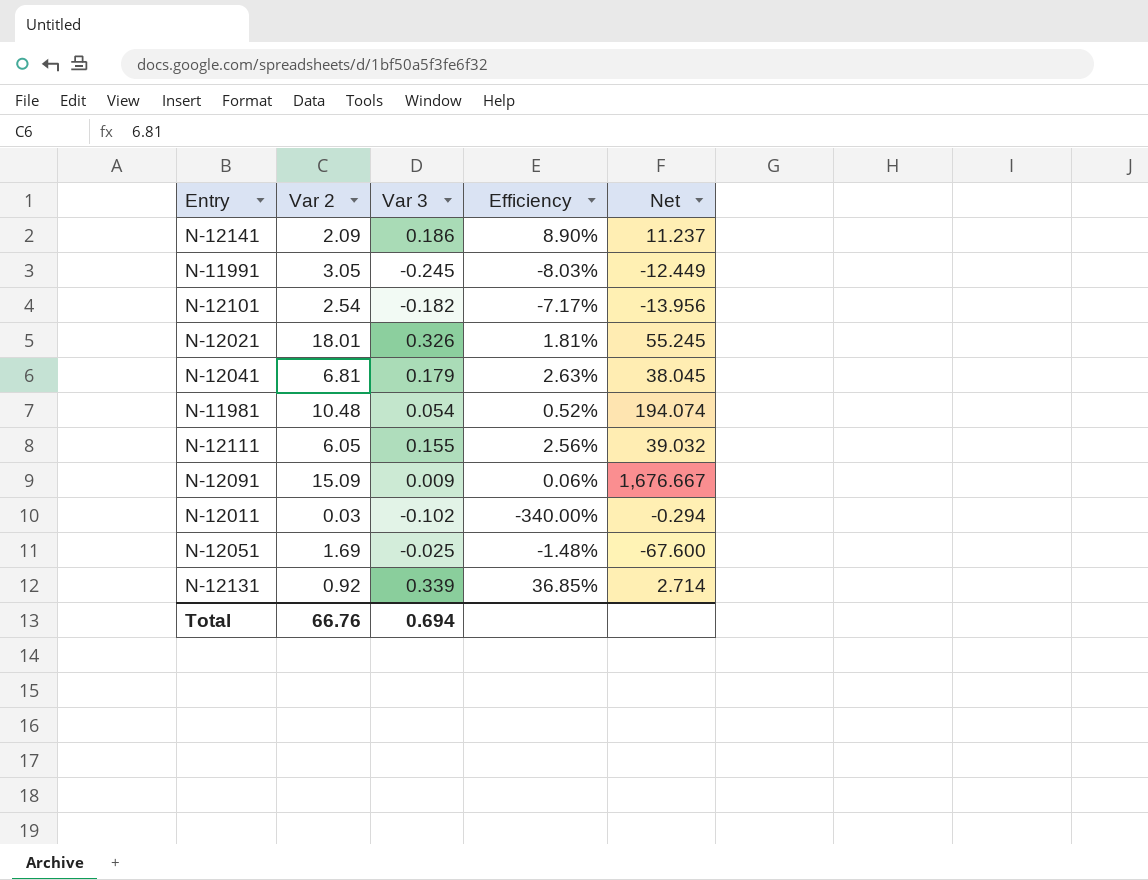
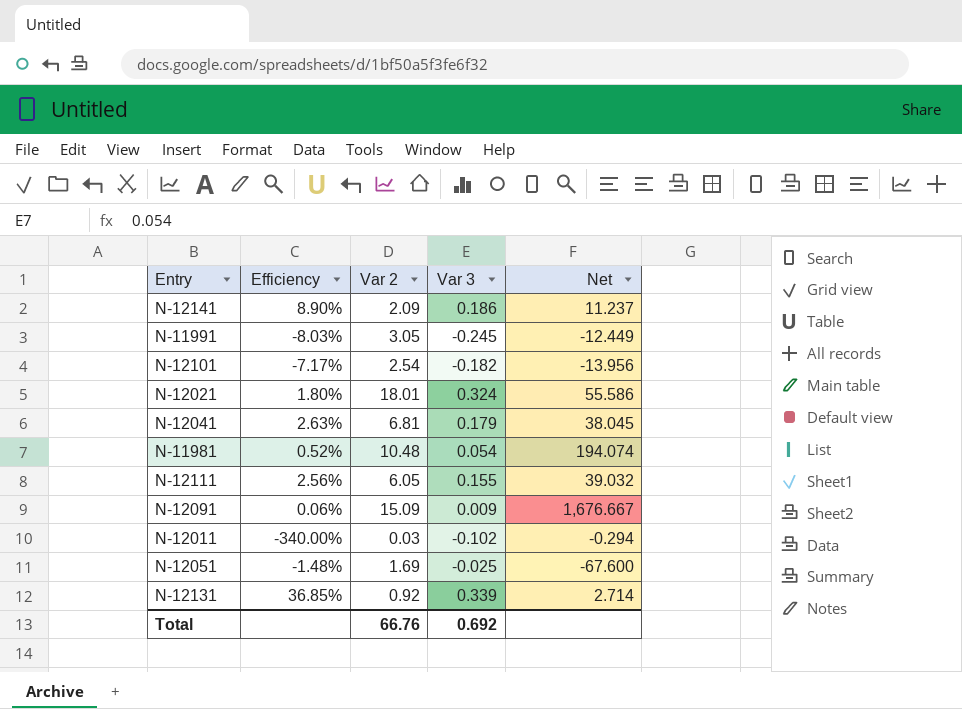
column Efficiency | position: 4 -> 2
N-12021 | Efficiency: 1.81% -> 1.80%
N-12021 | Var 3: 0.326 -> 0.324
N-12021 | Net: 55.245 -> 55.586
Total | Var 3: 0.694 -> 0.692

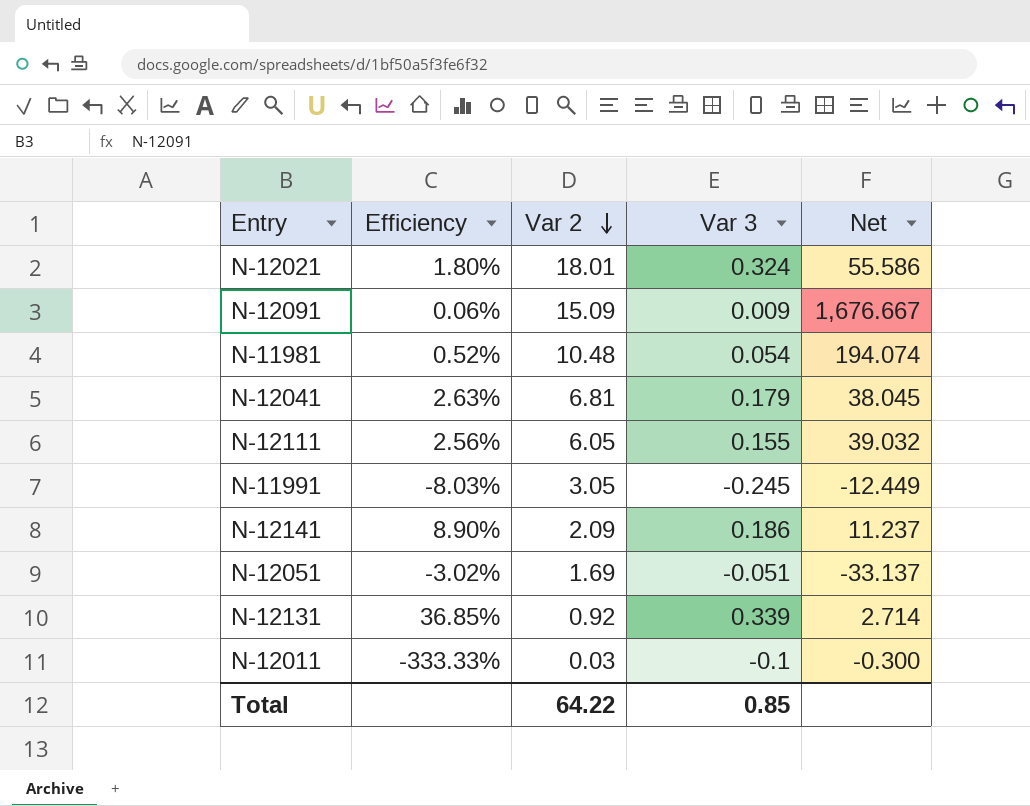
row order: none -> Var 2 descending
row N-12101: -7.17% | 2.54 | -0.182 | -13.956 -> none
N-12051 | Efficiency: -1.48% -> -3.02%
N-12051 | Var 3: -0.025 -> -0.051
N-12051 | Net: -67.600 -> -33.137
N-12011 | Efficiency: -340.00% -> -333.33%
N-12011 | Var 3: -0.102 -> -0.1
N-12011 | Net: -0.294 -> -0.300
Total | Var 2: 66.76 -> 64.22
Total | Var 3: 0.692 -> 0.85

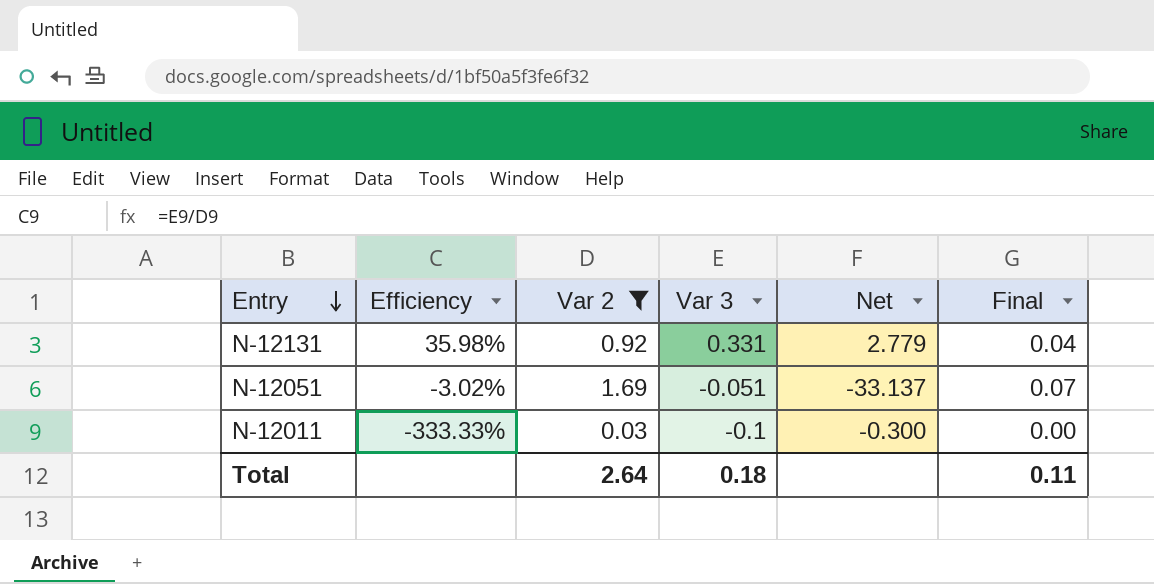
filter: none -> Var 2 <= 1.69
row order: Var 2 descending -> Entry descending
column Final | formula: none -> [Var 2] * 0.04
N-12131 | Efficiency: 36.85% -> 35.98%
N-12131 | Var 3: 0.339 -> 0.331
N-12131 | Net: 2.714 -> 2.779
Total | Var 2: 64.22 -> 2.64
Total | Var 3: 0.85 -> 0.18

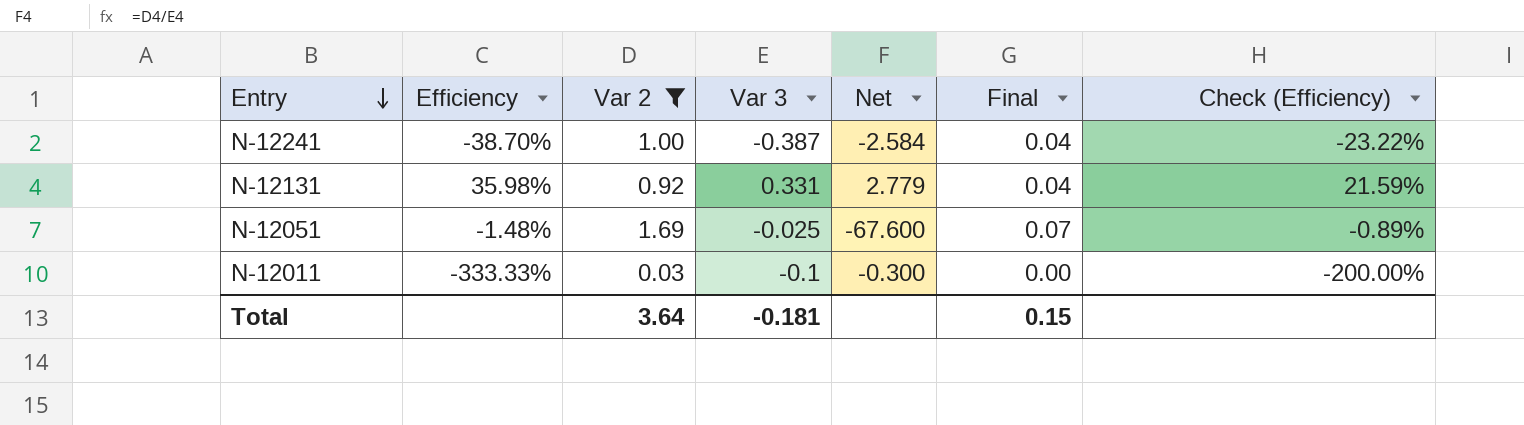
column Check (Efficiency) | formula: none -> [Efficiency] * 0.6
row N-12241: none -> -38.70% | 1.00 | -0.387 | -2.584 | 0.04 | -23.22%
N-12051 | Efficiency: -3.02% -> -1.48%
N-12051 | Var 3: -0.051 -> -0.025
N-12051 | Net: -33.137 -> -67.600
Total | Var 2: 2.64 -> 3.64
Total | Var 3: 0.18 -> -0.181
Total | Final: 0.11 -> 0.15

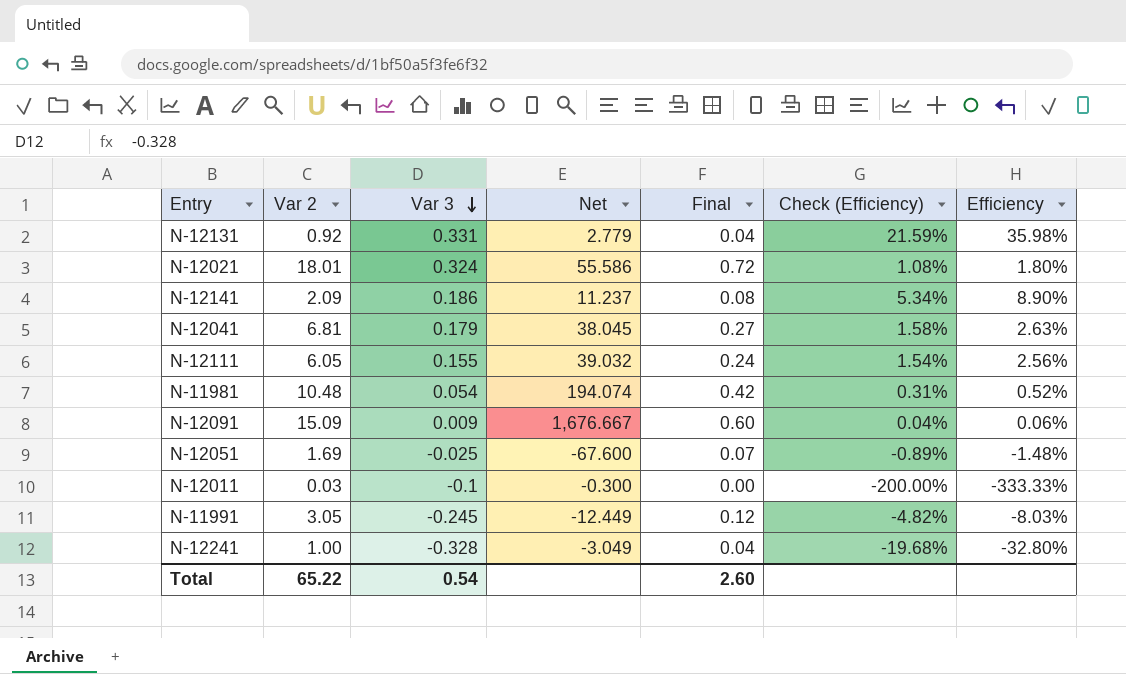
filter: Var 2 <= 1.69 -> none
row order: Entry descending -> Var 3 descending
column Efficiency | position: 2 -> 7
N-12241 | Var 3: -0.387 -> -0.328
N-12241 | Net: -2.584 -> -3.049
N-12241 | Check (Efficiency): -23.22% -> -19.68%
N-12241 | Efficiency: -38.70% -> -32.80%
Total | Var 2: 3.64 -> 65.22
Total | Var 3: -0.181 -> 0.54
Total | Final: 0.15 -> 2.60

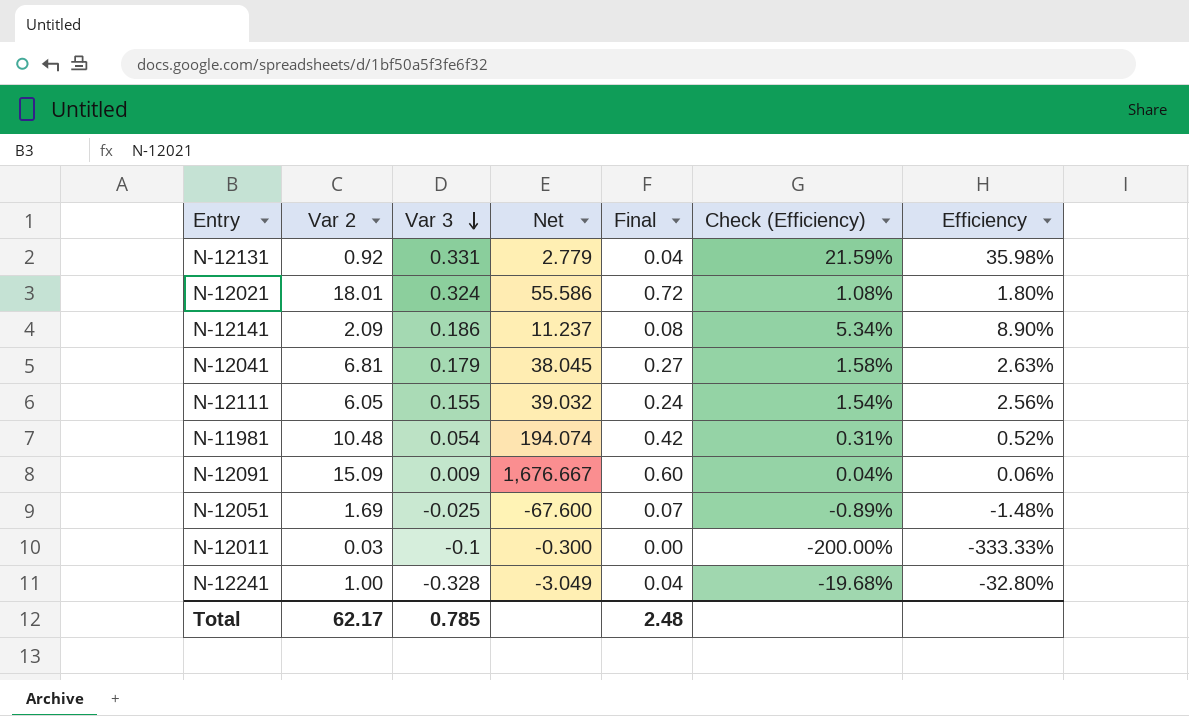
row N-11991: 3.05 | -0.245 | -12.449 | 0.12 | -4.82% | -8.03% -> none
Total | Var 2: 65.22 -> 62.17
Total | Var 3: 0.54 -> 0.785
Total | Final: 2.60 -> 2.48

